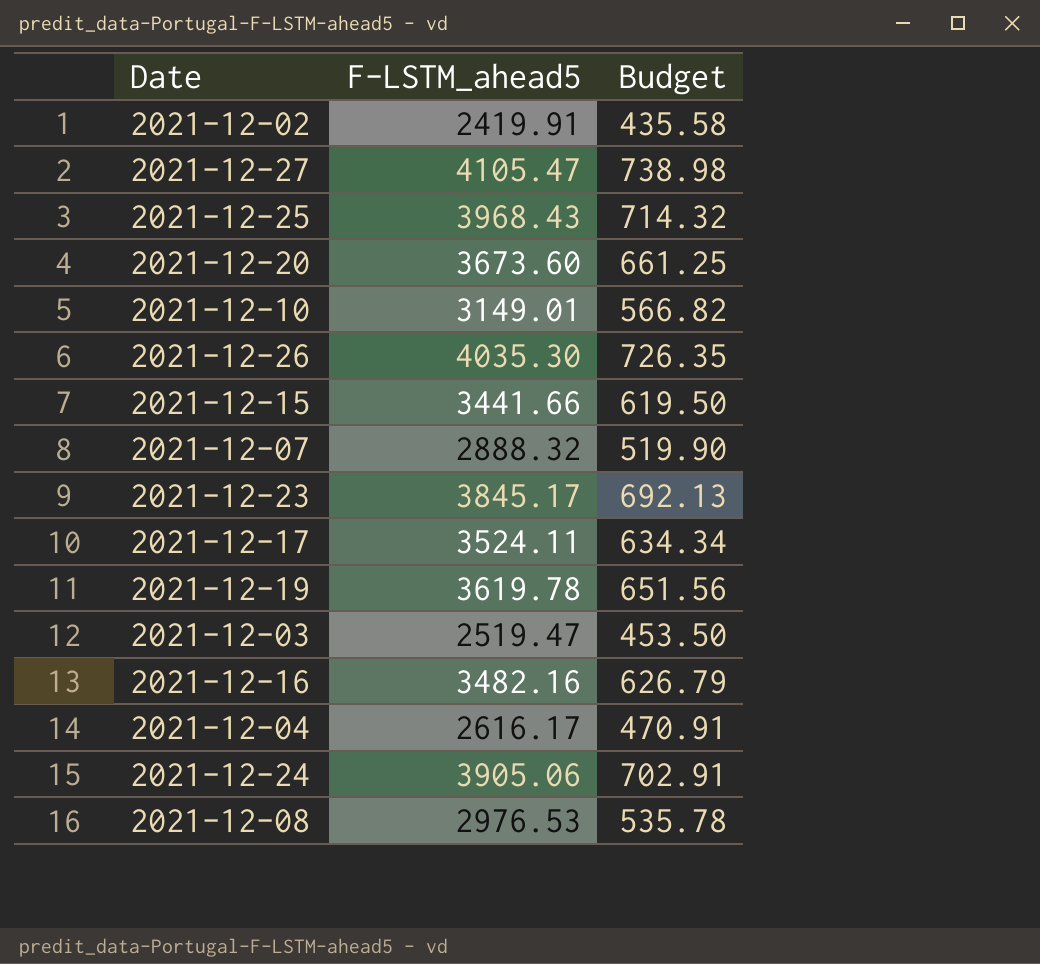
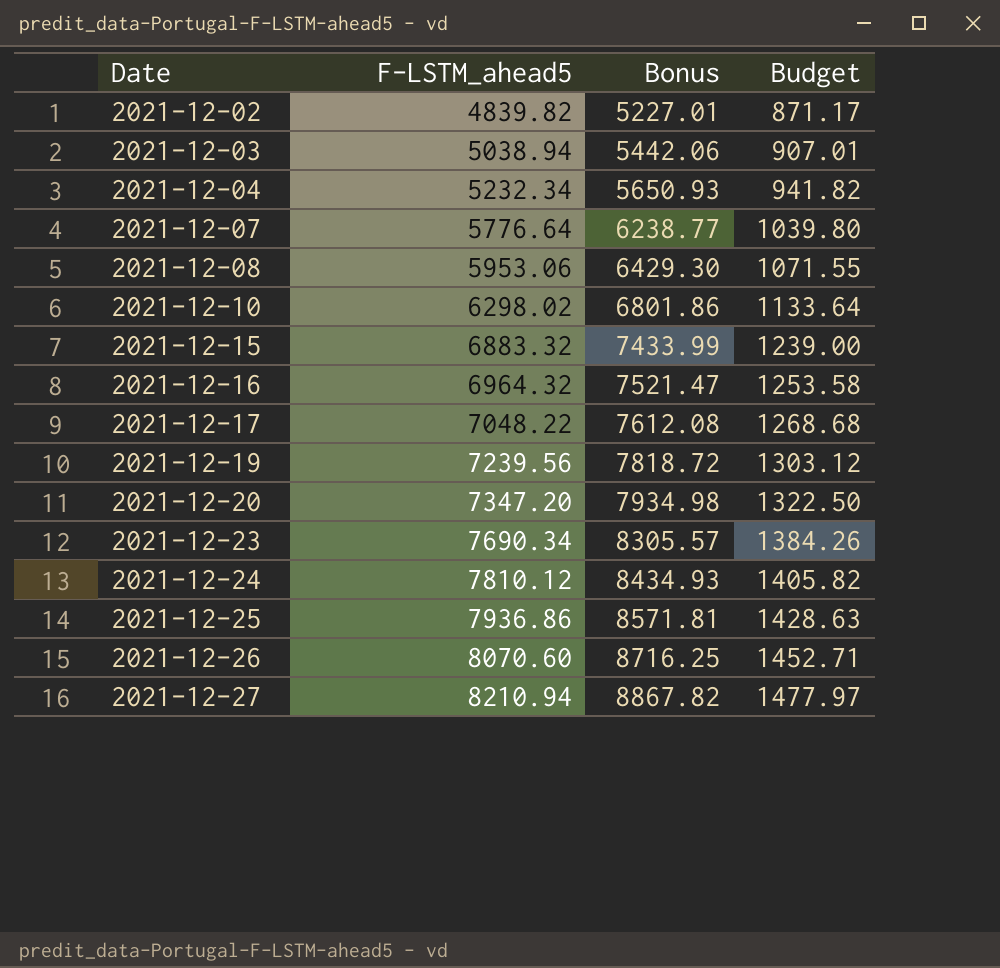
row order: none -> Date ascending
column Bonus | formula: none -> [F-LSTM_ahead5] * 1.08
2021-12-02 | F-LSTM_ahead5: 2419.91 -> 4839.82
2021-12-02 | Budget: 435.58 -> 871.17
2021-12-03 | F-LSTM_ahead5: 2519.47 -> 5038.94
2021-12-03 | Budget: 453.50 -> 907.01
2021-12-04 | F-LSTM_ahead5: 2616.17 -> 5232.34
2021-12-04 | Budget: 470.91 -> 941.82
2021-12-07 | F-LSTM_ahead5: 2888.32 -> 5776.64
2021-12-07 | Budget: 519.90 -> 1039.80
2021-12-08 | F-LSTM_ahead5: 2976.53 -> 5953.06
2021-12-08 | Budget: 535.78 -> 1071.55
2021-12-10 | F-LSTM_ahead5: 3149.01 -> 6298.02
2021-12-10 | Budget: 566.82 -> 1133.64
2021-12-15 | F-LSTM_ahead5: 3441.66 -> 6883.32
2021-12-15 | Budget: 619.50 -> 1239.00
2021-12-16 | F-LSTM_ahead5: 3482.16 -> 6964.32
2021-12-16 | Budget: 626.79 -> 1253.58
2021-12-17 | F-LSTM_ahead5: 3524.11 -> 7048.22
2021-12-17 | Budget: 634.34 -> 1268.68
2021-12-19 | F-LSTM_ahead5: 3619.78 -> 7239.56
2021-12-19 | Budget: 651.56 -> 1303.12
2021-12-20 | F-LSTM_ahead5: 3673.60 -> 7347.20
2021-12-20 | Budget: 661.25 -> 1322.50
2021-12-23 | F-LSTM_ahead5: 3845.17 -> 7690.34
2021-12-23 | Budget: 692.13 -> 1384.26
2021-12-24 | F-LSTM_ahead5: 3905.06 -> 7810.12
2021-12-24 | Budget: 702.91 -> 1405.82
2021-12-25 | F-LSTM_ahead5: 3968.43 -> 7936.86
2021-12-25 | Budget: 714.32 -> 1428.63
2021-12-26 | F-LSTM_ahead5: 4035.30 -> 8070.60
2021-12-26 | Budget: 726.35 -> 1452.71
2021-12-27 | F-LSTM_ahead5: 4105.47 -> 8210.94
2021-12-27 | Budget: 738.98 -> 1477.97

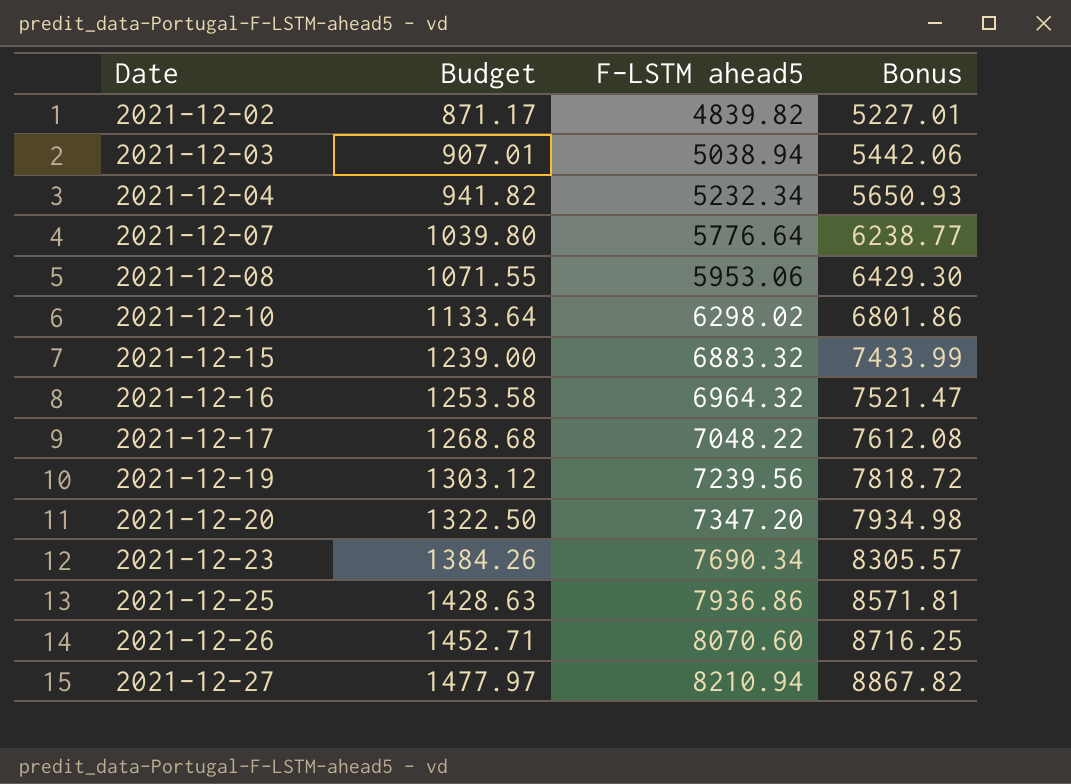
column Budget | position: 4 -> 2
column name: F-LSTM_ahead5 -> F-LSTM ahead5
row 2021-12-24: 7810.12 | 8434.93 | 1405.82 -> none

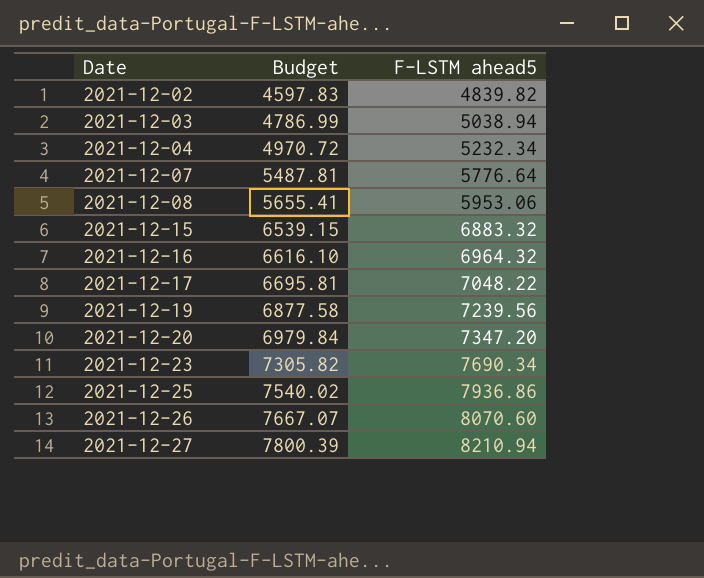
column Bonus | formula: [F-LSTM ahead5] * 1.08 -> none
column Budget | formula: [F-LSTM ahead5] * 0.18 -> [F-LSTM ahead5] * 0.95
row 2021-12-10: 1133.64 | 6298.02 | 6801.86 -> none

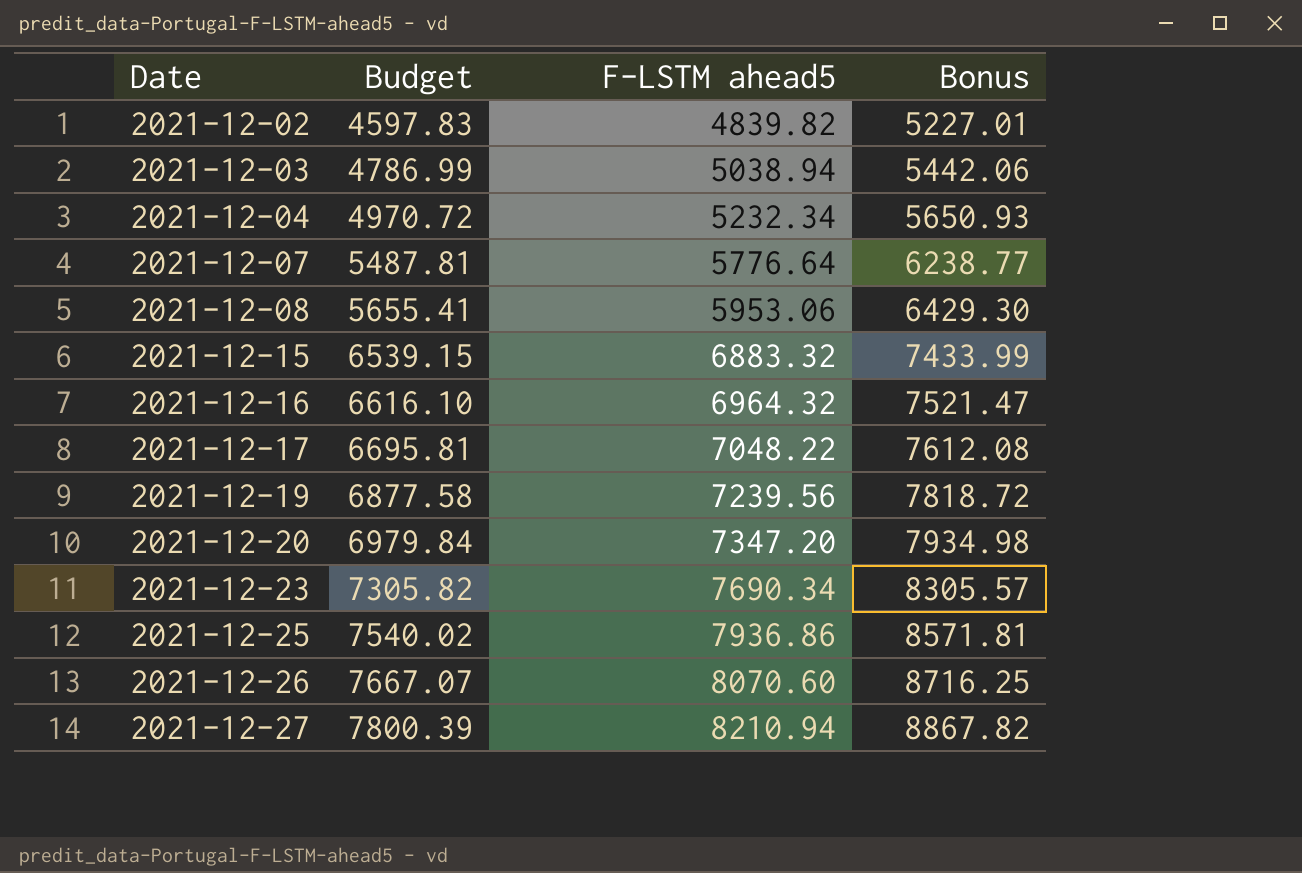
column Bonus | formula: none -> [F-LSTM ahead5] * 1.08

